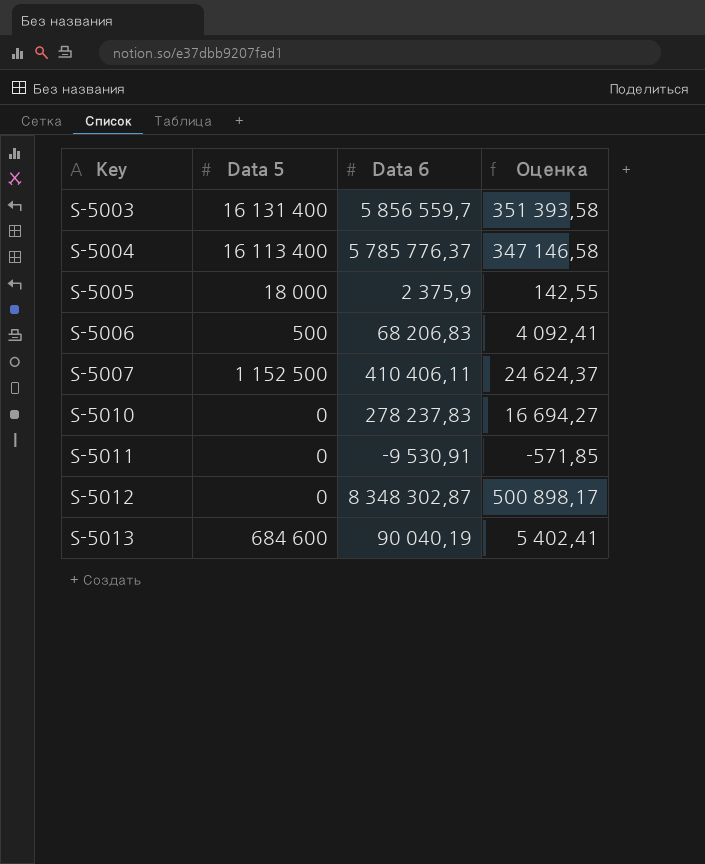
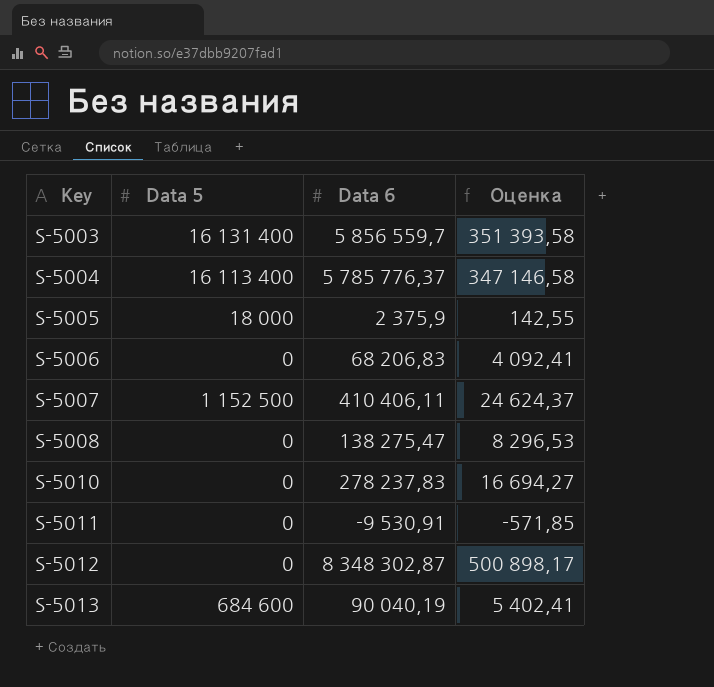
S-5006 | Data 5: 500 -> 0
row S-5008: none -> 0 | 138 275,47 | 8 296,53

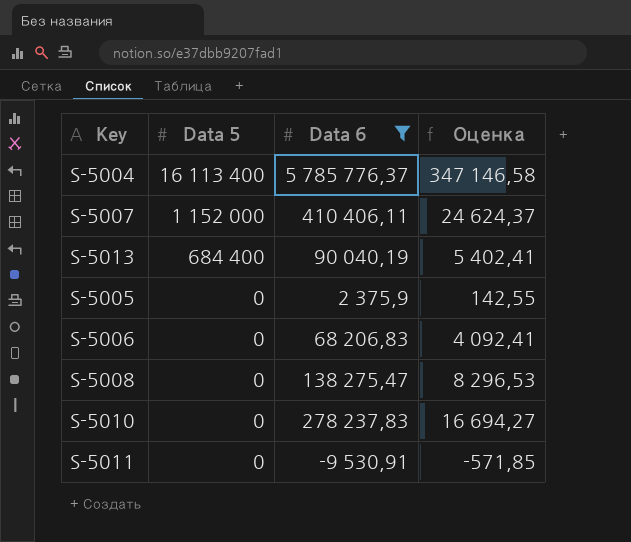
filter: none -> Data 6 <= 5 785 776,37
row order: Key ascending -> Data 5 descending
S-5007 | Data 5: 1 152 500 -> 1 152 000
S-5013 | Data 5: 684 600 -> 684 400
S-5005 | Data 5: 18 000 -> 0

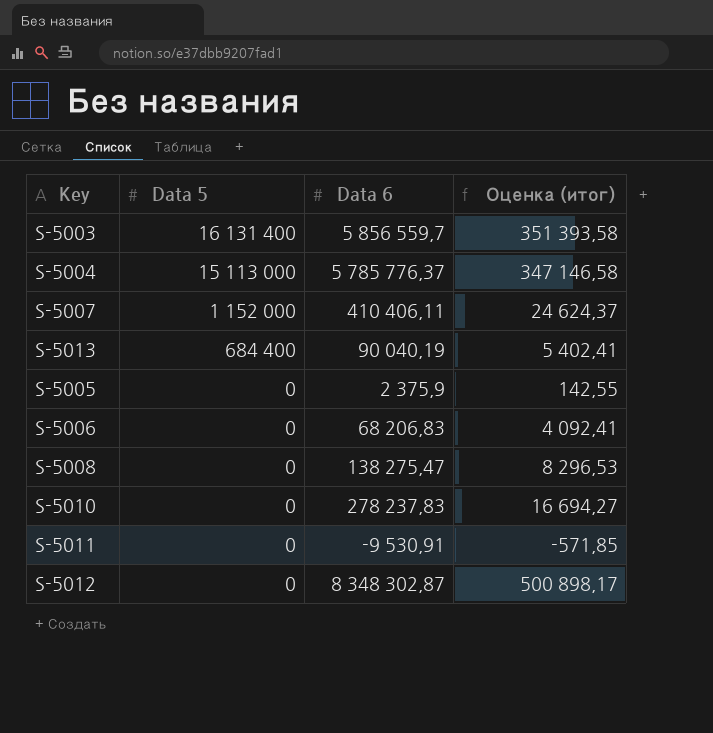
filter: Data 6 <= 5 785 776,37 -> none
column name: Оценка -> Оценка (итог)
S-5004 | Data 5: 16 113 400 -> 15 113 000

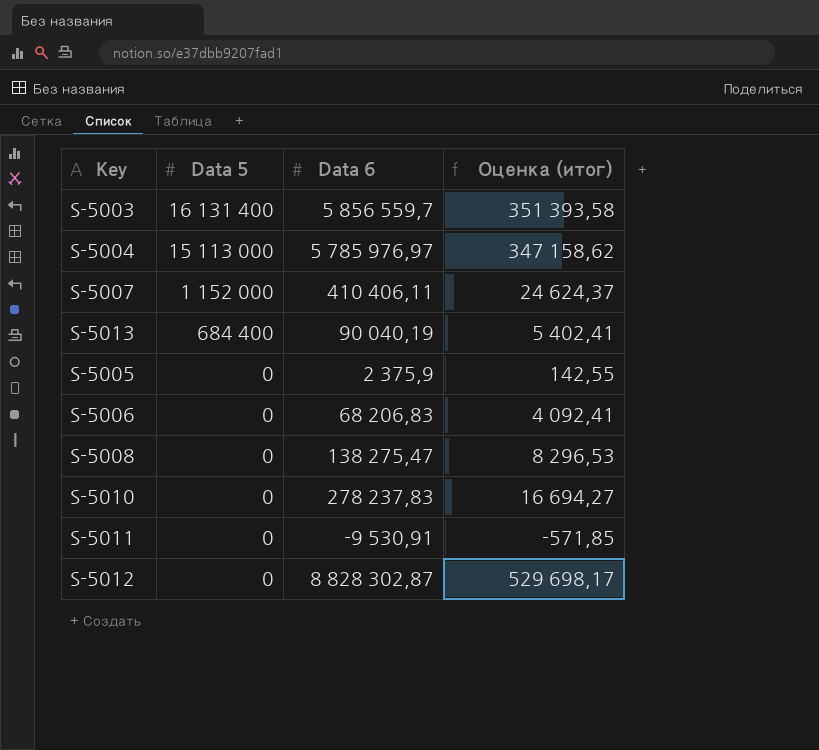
S-5004 | Data 6: 5 785 776,37 -> 5 785 976,97
S-5004 | Оценка (итог): 347 146,58 -> 347 158,62
S-5012 | Data 6: 8 348 302,87 -> 8 828 302,87
S-5012 | Оценка (итог): 500 898,17 -> 529 698,17

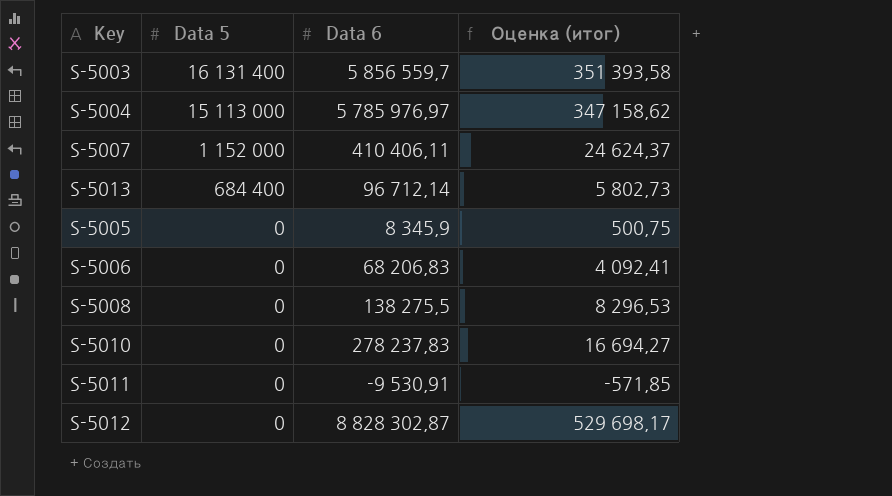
S-5013 | Data 6: 90 040,19 -> 96 712,14
S-5013 | Оценка (итог): 5 402,41 -> 5 802,73
S-5005 | Data 6: 2 375,9 -> 8 345,9
S-5005 | Оценка (итог): 142,55 -> 500,75
S-5008 | Data 6: 138 275,47 -> 138 275,5

